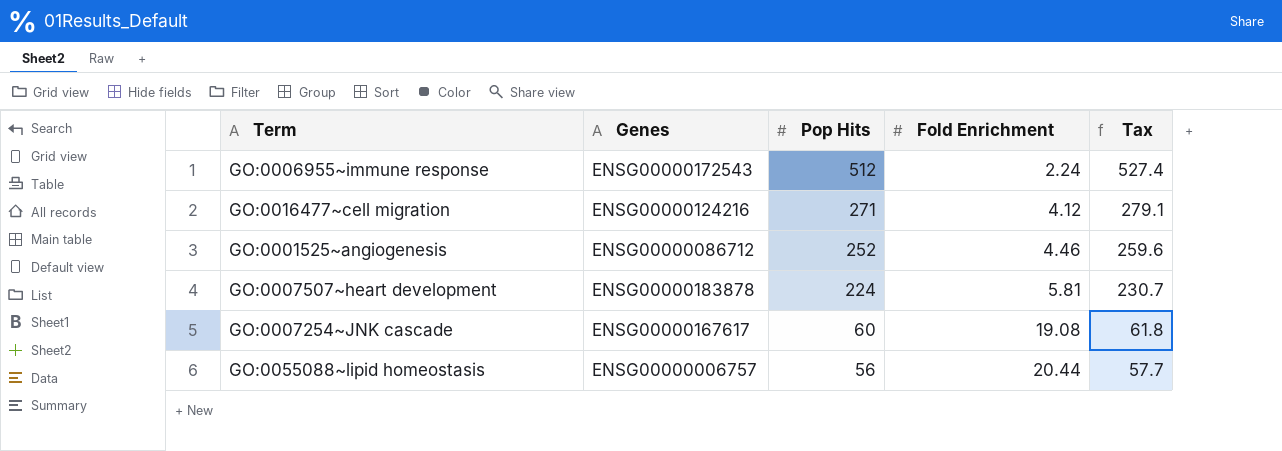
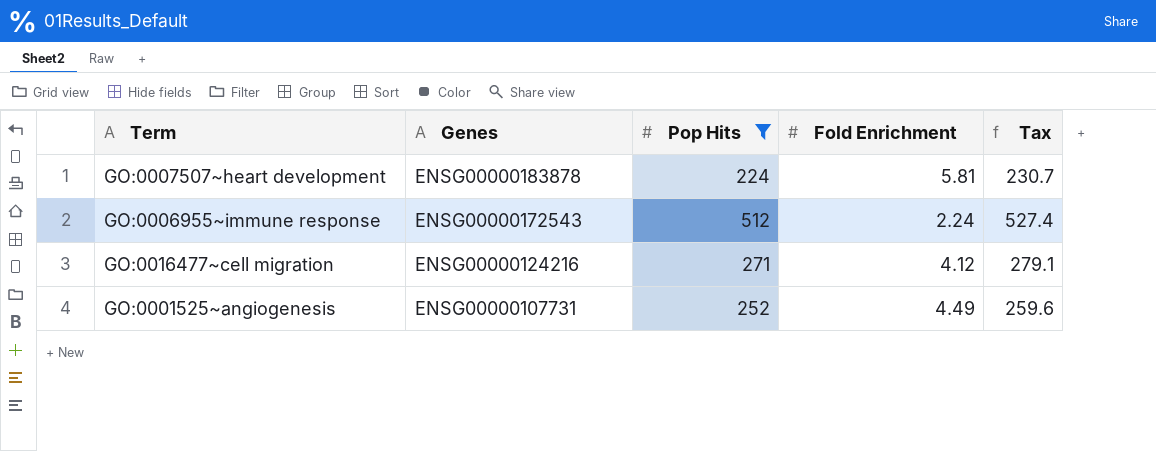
filter: none -> Pop Hits >= 224
row order: Pop Hits descending -> Genes descending
GO:0001525~angiogenesis | Genes: ENSG00000086712 -> ENSG00000107731
GO:0001525~angiogenesis | Fold Enrichment: 4.46 -> 4.49

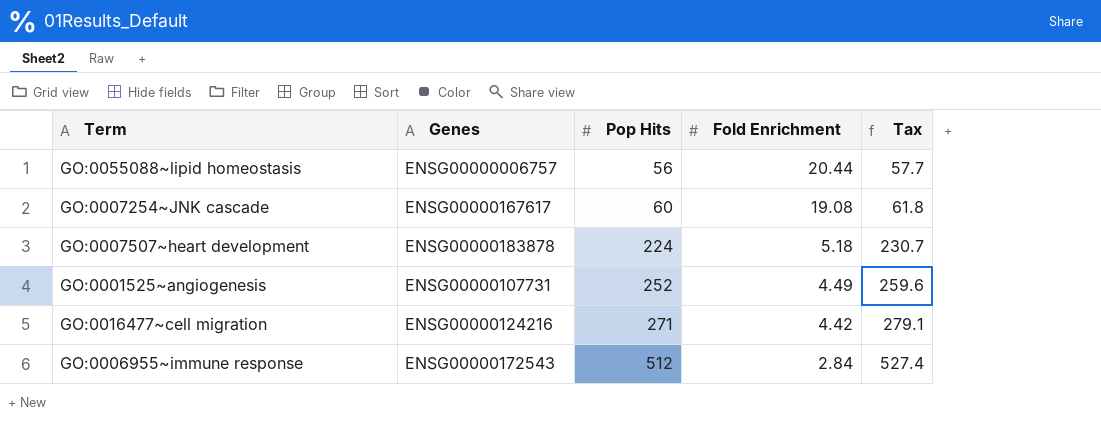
filter: Pop Hits >= 224 -> none
row order: Genes descending -> Pop Hits ascending
GO:0007507~heart development | Fold Enrichment: 5.81 -> 5.18
GO:0016477~cell migration | Fold Enrichment: 4.12 -> 4.42
GO:0006955~immune response | Fold Enrichment: 2.24 -> 2.84

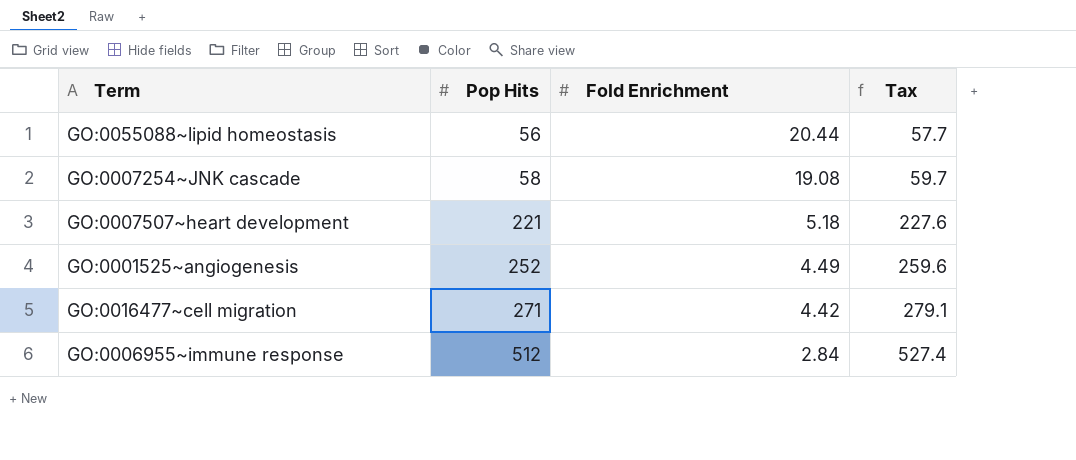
column Genes | position: 2 -> none
GO:0007254~JNK cascade | Pop Hits: 60 -> 58
GO:0007254~JNK cascade | Tax: 61.8 -> 59.7
GO:0007507~heart development | Pop Hits: 224 -> 221
GO:0007507~heart development | Tax: 230.7 -> 227.6

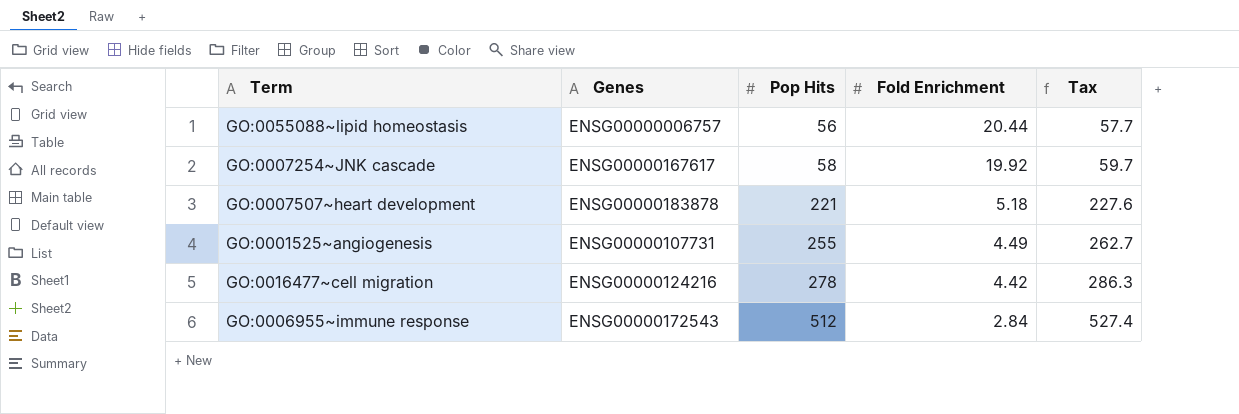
column Genes | position: none -> 2
GO:0007254~JNK cascade | Fold Enrichment: 19.08 -> 19.92
GO:0001525~angiogenesis | Pop Hits: 252 -> 255
GO:0001525~angiogenesis | Tax: 259.6 -> 262.7
GO:0016477~cell migration | Pop Hits: 271 -> 278
GO:0016477~cell migration | Tax: 279.1 -> 286.3

